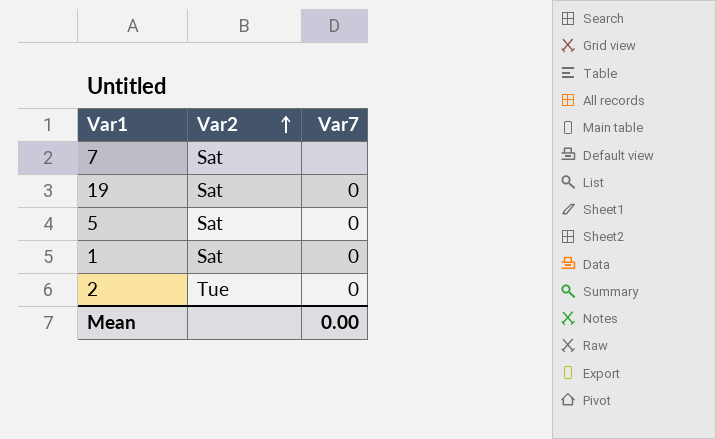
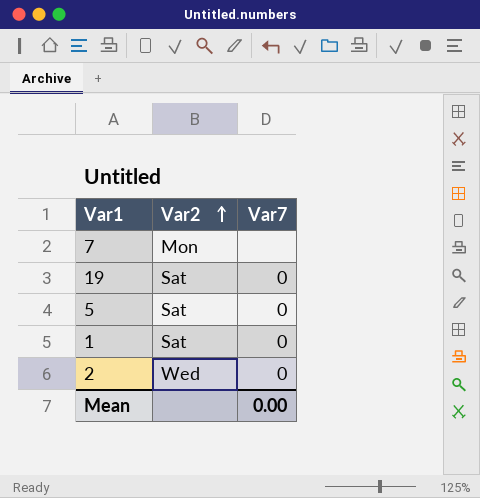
7 | Var2: Sat -> Mon
2 | Var2: Tue -> Wed

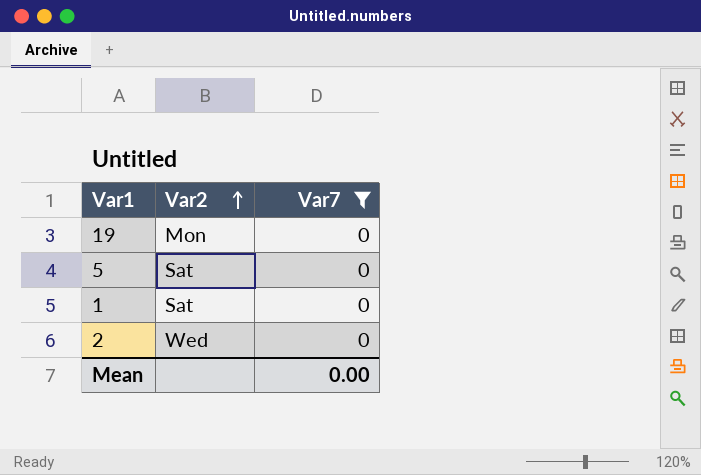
filter: none -> Var7 = 0
19 | Var2: Sat -> Mon

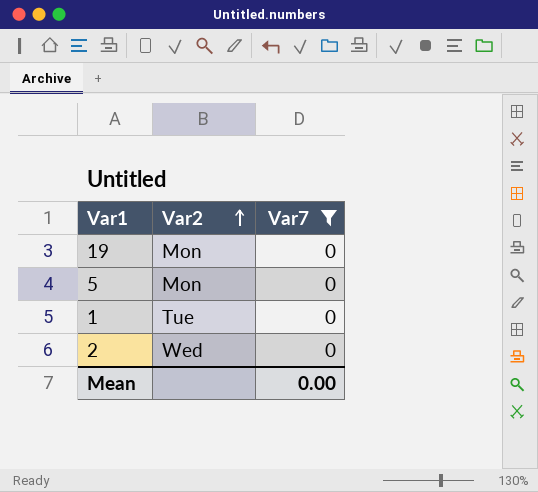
5 | Var2: Sat -> Mon
1 | Var2: Sat -> Tue

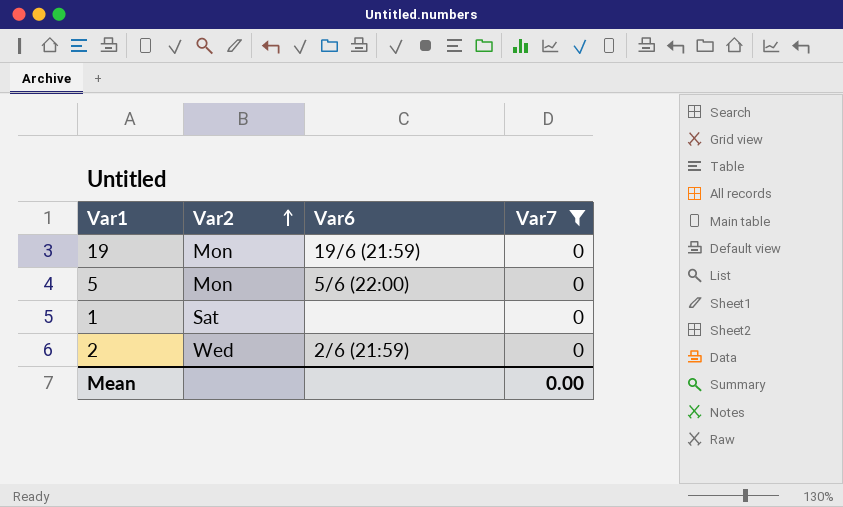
column Var6 | position: none -> 3
1 | Var2: Tue -> Sat

